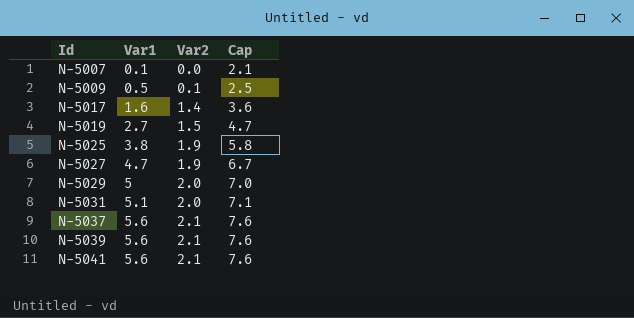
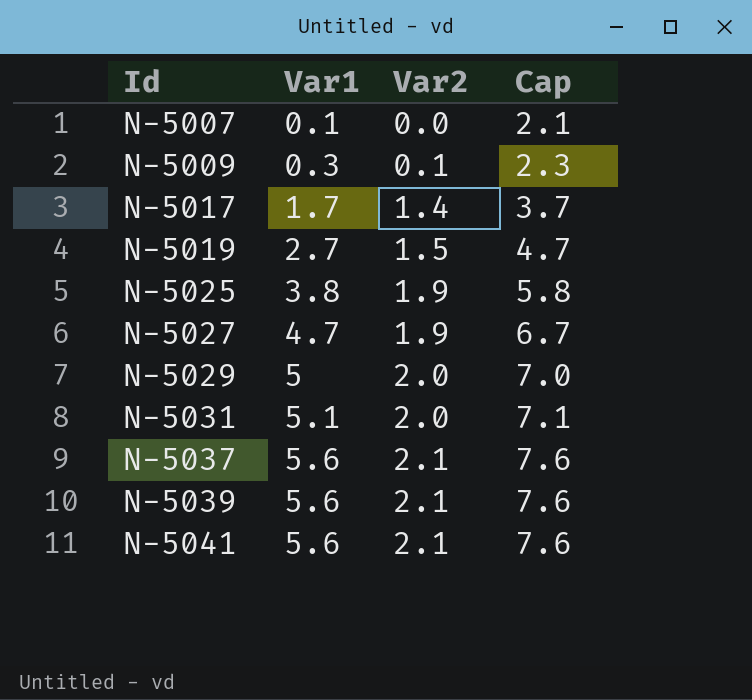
N-5009 | Var1: 0.5 -> 0.3
N-5009 | Cap: 2.5 -> 2.3
N-5017 | Var1: 1.6 -> 1.7
N-5017 | Cap: 3.6 -> 3.7

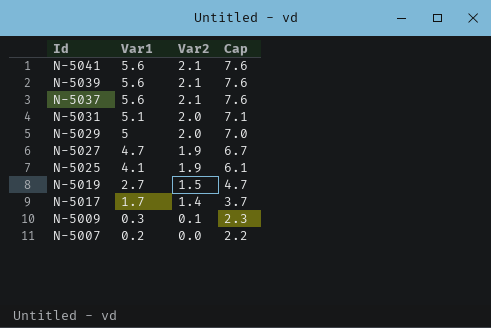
row order: Id ascending -> Id descending
N-5025 | Var1: 3.8 -> 4.1
N-5025 | Cap: 5.8 -> 6.1
N-5007 | Var1: 0.1 -> 0.2
N-5007 | Cap: 2.1 -> 2.2

